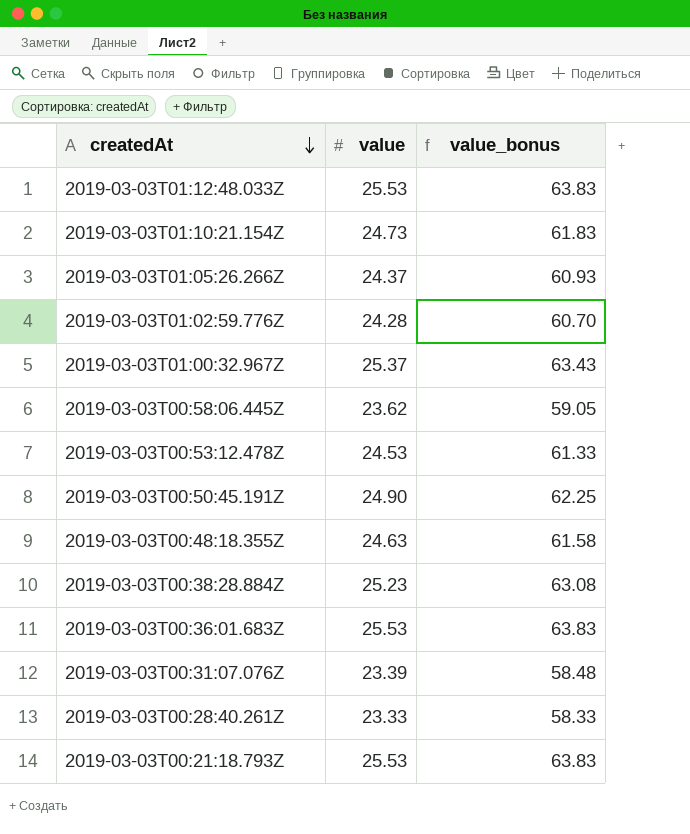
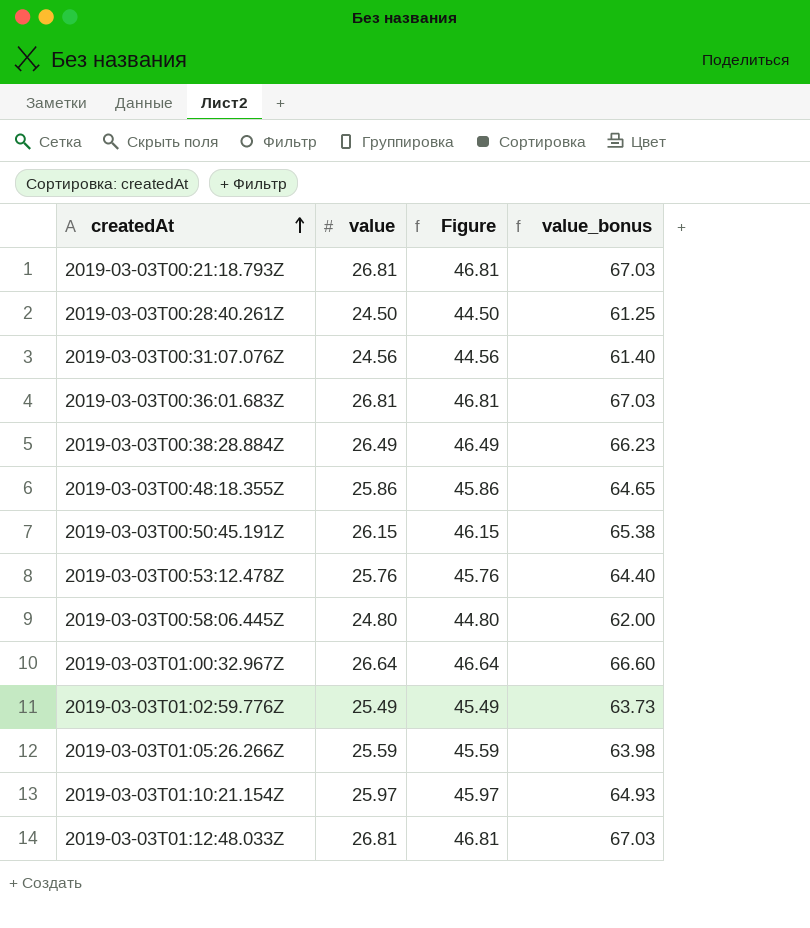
row order: createdAt descending -> createdAt ascending
column Figure | formula: none -> [value] + 20
2019-03-03T00:21:18.793Z | value: 25.53 -> 26.81
2019-03-03T00:21:18.793Z | value_bonus: 63.83 -> 67.03
2019-03-03T00:28:40.261Z | value: 23.33 -> 24.50
2019-03-03T00:28:40.261Z | value_bonus: 58.33 -> 61.25
2019-03-03T00:31:07.076Z | value: 23.39 -> 24.56
2019-03-03T00:31:07.076Z | value_bonus: 58.48 -> 61.40
2019-03-03T00:36:01.683Z | value: 25.53 -> 26.81
2019-03-03T00:36:01.683Z | value_bonus: 63.83 -> 67.03
2019-03-03T00:38:28.884Z | value: 25.23 -> 26.49
2019-03-03T00:38:28.884Z | value_bonus: 63.08 -> 66.23
2019-03-03T00:48:18.355Z | value: 24.63 -> 25.86
2019-03-03T00:48:18.355Z | value_bonus: 61.58 -> 64.65
2019-03-03T00:50:45.191Z | value: 24.90 -> 26.15
2019-03-03T00:50:45.191Z | value_bonus: 62.25 -> 65.38
2019-03-03T00:53:12.478Z | value: 24.53 -> 25.76
2019-03-03T00:53:12.478Z | value_bonus: 61.33 -> 64.40
2019-03-03T00:58:06.445Z | value: 23.62 -> 24.80
2019-03-03T00:58:06.445Z | value_bonus: 59.05 -> 62.00
2019-03-03T01:00:32.967Z | value: 25.37 -> 26.64
2019-03-03T01:00:32.967Z | value_bonus: 63.43 -> 66.60
2019-03-03T01:02:59.776Z | value: 24.28 -> 25.49
2019-03-03T01:02:59.776Z | value_bonus: 60.70 -> 63.73
2019-03-03T01:05:26.266Z | value: 24.37 -> 25.59
2019-03-03T01:05:26.266Z | value_bonus: 60.93 -> 63.98
2019-03-03T01:10:21.154Z | value: 24.73 -> 25.97
2019-03-03T01:10:21.154Z | value_bonus: 61.83 -> 64.93
2019-03-03T01:12:48.033Z | value: 25.53 -> 26.81
2019-03-03T01:12:48.033Z | value_bonus: 63.83 -> 67.03

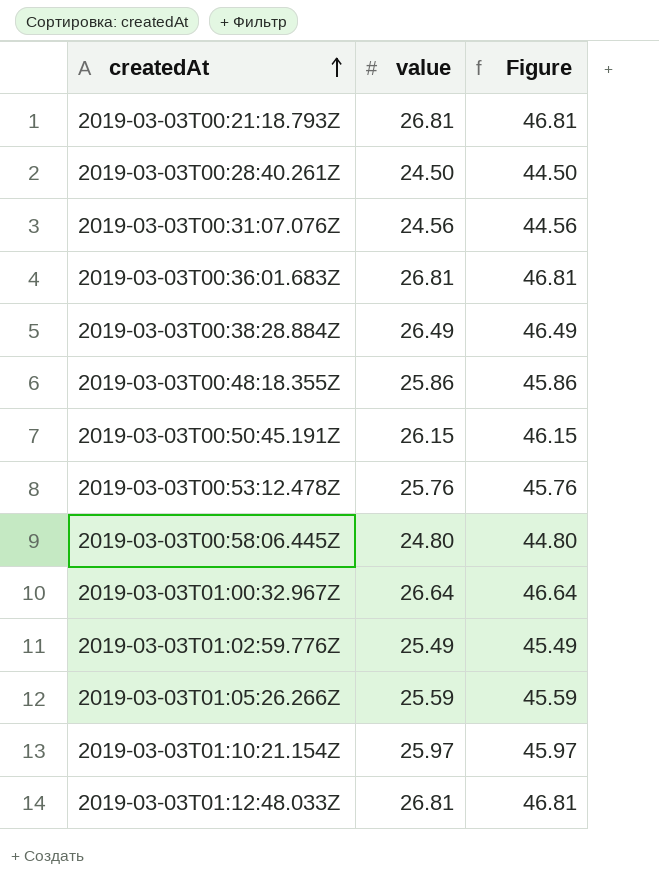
column value_bonus | formula: [value] * 2.5 -> none

